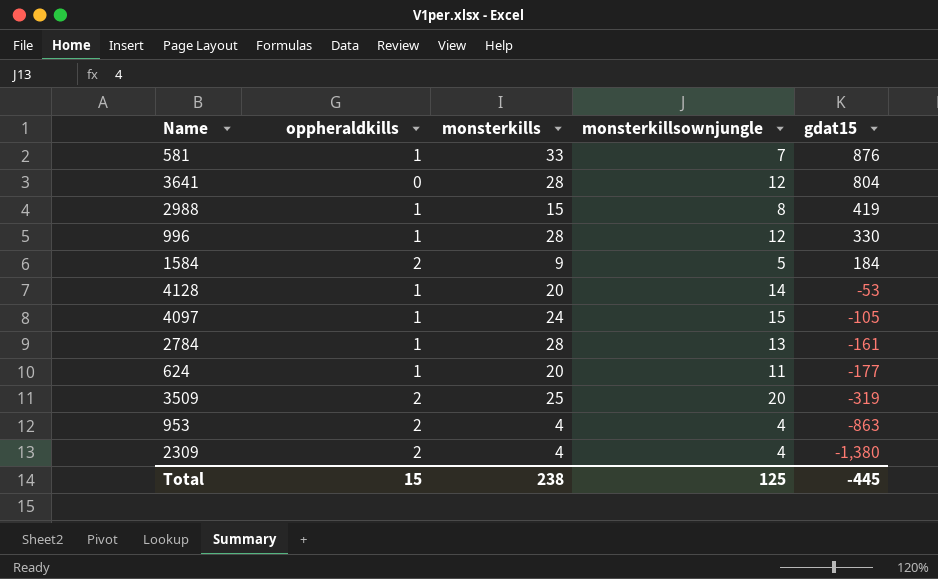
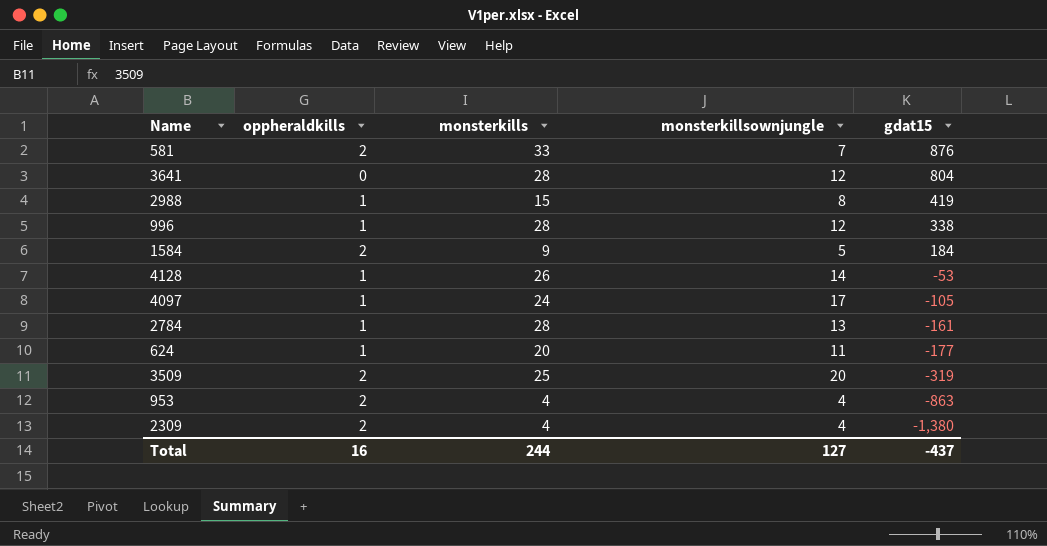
581 | oppheraldkills: 1 -> 2
996 | gdat15: 330 -> 338
4128 | monsterkills: 20 -> 26
4097 | monsterkillsownjungle: 15 -> 17
Total | oppheraldkills: 15 -> 16
Total | monsterkills: 238 -> 244
Total | monsterkillsownjungle: 125 -> 127
Total | gdat15: -445 -> -437

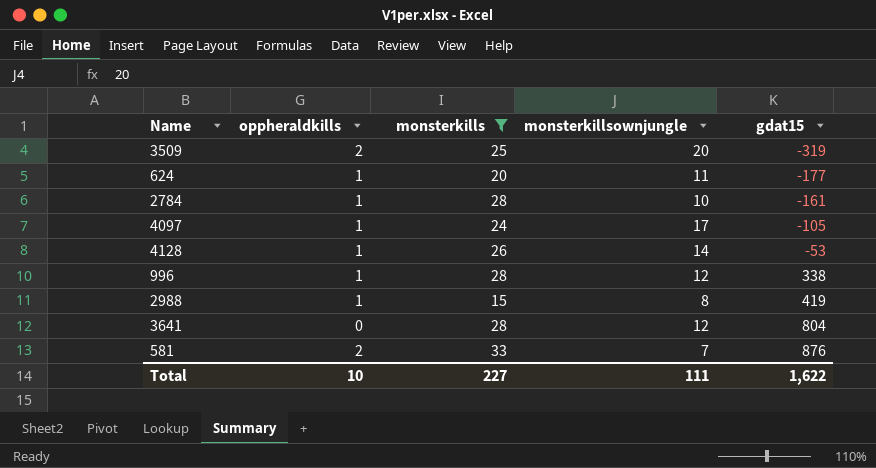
filter: none -> monsterkills >= 15
row order: gdat15 descending -> gdat15 ascending
2784 | monsterkillsownjungle: 13 -> 10
Total | oppheraldkills: 16 -> 10
Total | monsterkills: 244 -> 227
Total | monsterkillsownjungle: 127 -> 111
Total | gdat15: -437 -> 1,622

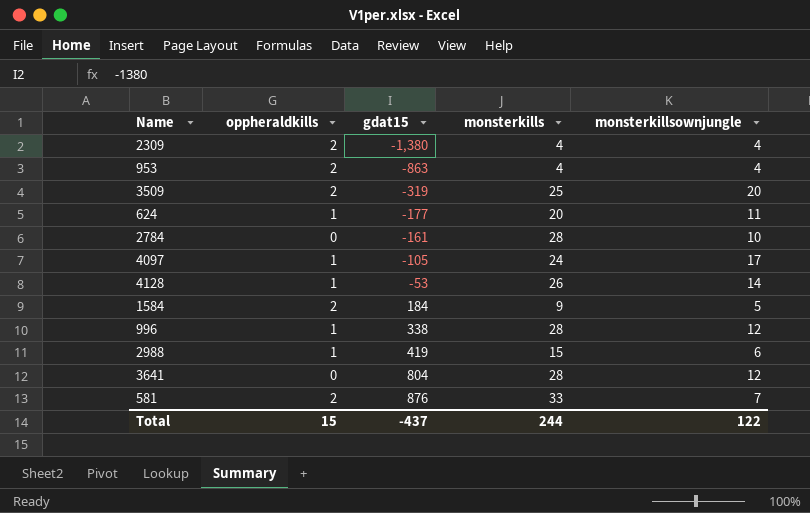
filter: monsterkills >= 15 -> none
column gdat15 | position: 5 -> 3
2784 | oppheraldkills: 1 -> 0
2988 | monsterkillsownjungle: 8 -> 6
Total | oppheraldkills: 10 -> 15
Total | gdat15: 1,622 -> -437
Total | monsterkills: 227 -> 244
Total | monsterkillsownjungle: 111 -> 122

